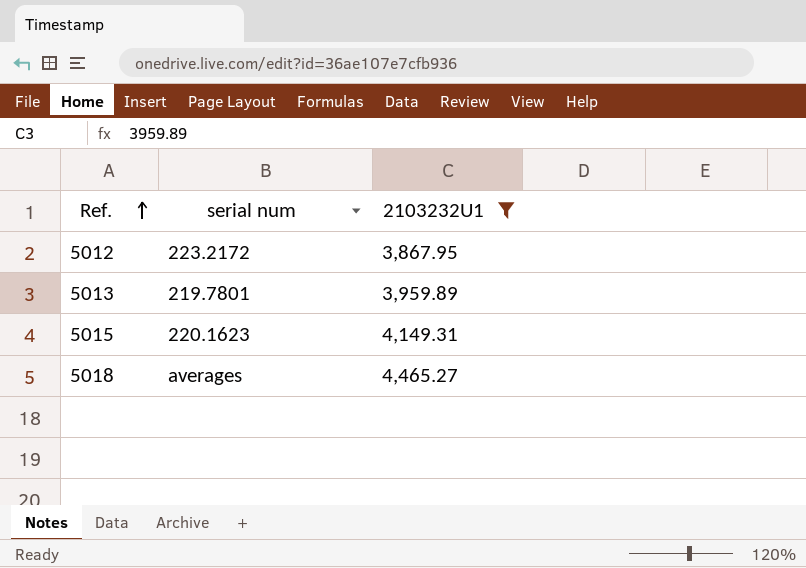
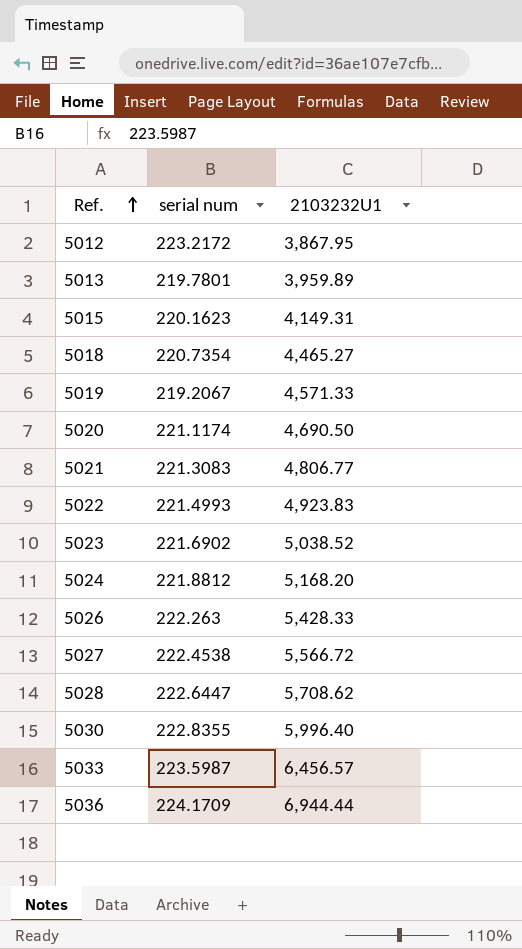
filter: 2103232U1 <= 4,465.27 -> none
5018 | serial num: averages -> 220.7354

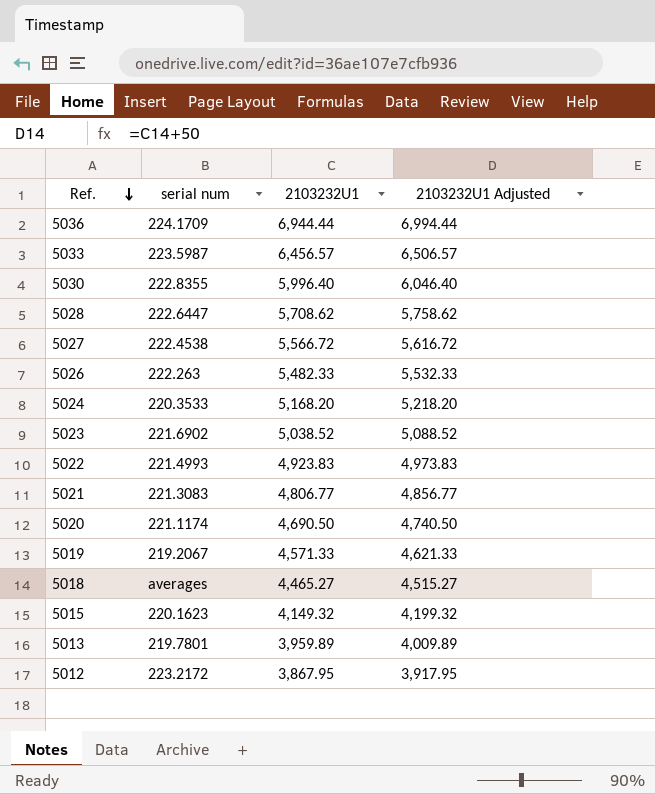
row order: Ref. ascending -> Ref. descending
column 2103232U1 Adjusted | formula: none -> [2103232U1] + 50
5026 | 2103232U1: 5,428.33 -> 5,482.33
5024 | serial num: 221.8812 -> 220.3533
5018 | serial num: 220.7354 -> averages
5015 | 2103232U1: 4,149.31 -> 4,149.32

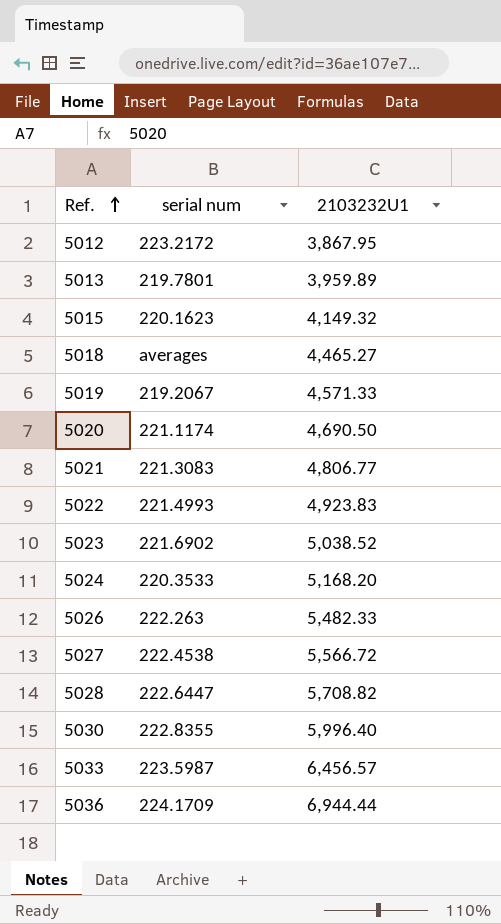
row order: Ref. descending -> Ref. ascending
column 2103232U1 Adjusted | formula: [2103232U1] + 50 -> none
5028 | 2103232U1: 5,708.62 -> 5,708.82

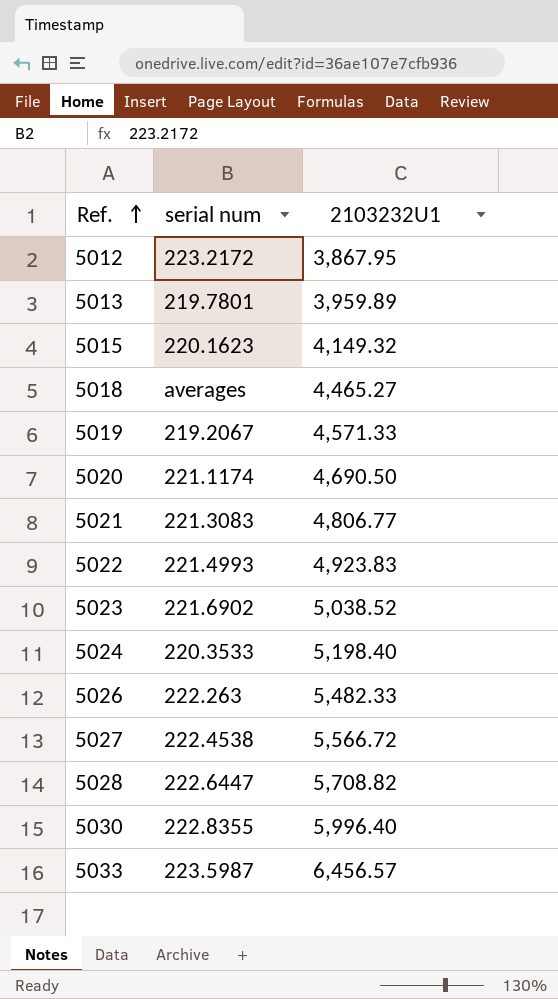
row 5036: 224.1709 | 6,944.44 -> none
5024 | 2103232U1: 5,168.20 -> 5,198.40

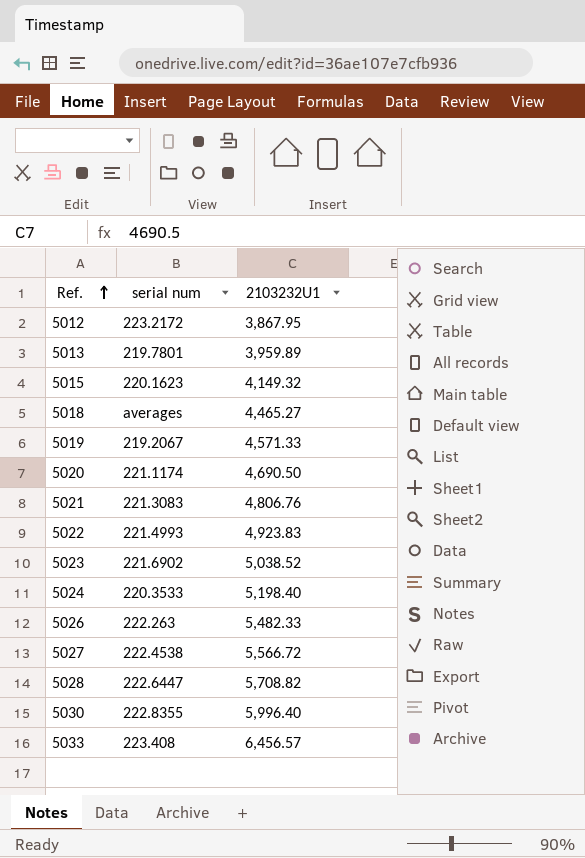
5021 | 2103232U1: 4,806.77 -> 4,806.76
5033 | serial num: 223.5987 -> 223.408

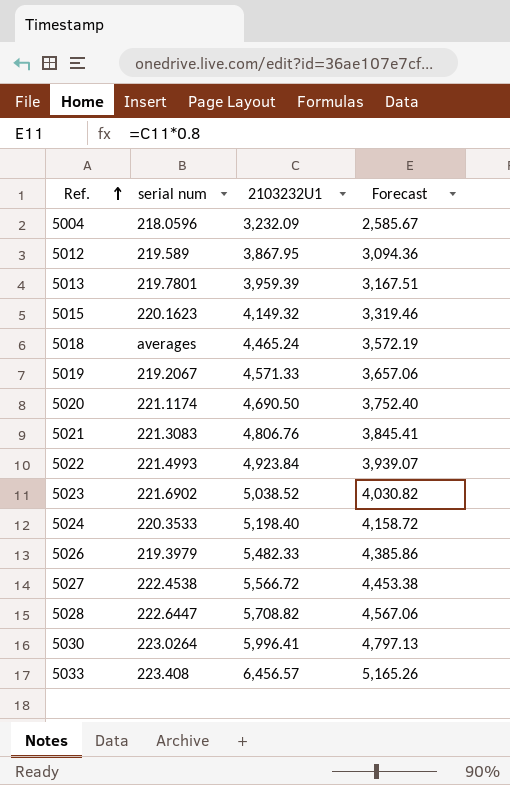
column Forecast | formula: none -> [2103232U1] * 0.8
row 5004: none -> 218.0596 | 3,232.09 | 2,585.67
5012 | serial num: 223.2172 -> 219.589
5013 | 2103232U1: 3,959.89 -> 3,959.39
5018 | 2103232U1: 4,465.27 -> 4,465.24
5022 | 2103232U1: 4,923.83 -> 4,923.84
5026 | serial num: 222.263 -> 219.3979
5030 | serial num: 222.8355 -> 223.0264
5030 | 2103232U1: 5,996.40 -> 5,996.41

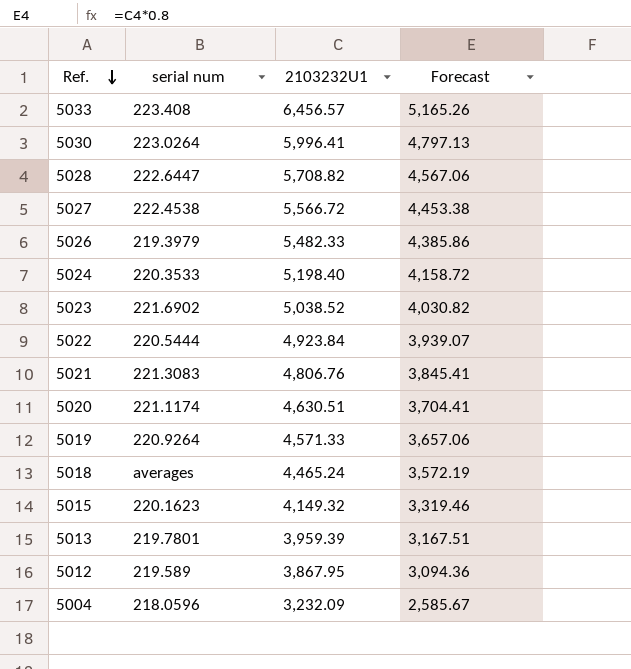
row order: Ref. ascending -> Ref. descending
5022 | serial num: 221.4993 -> 220.5444
5020 | 2103232U1: 4,690.50 -> 4,630.51
5020 | Forecast: 3,752.40 -> 3,704.41
5019 | serial num: 219.2067 -> 220.9264

